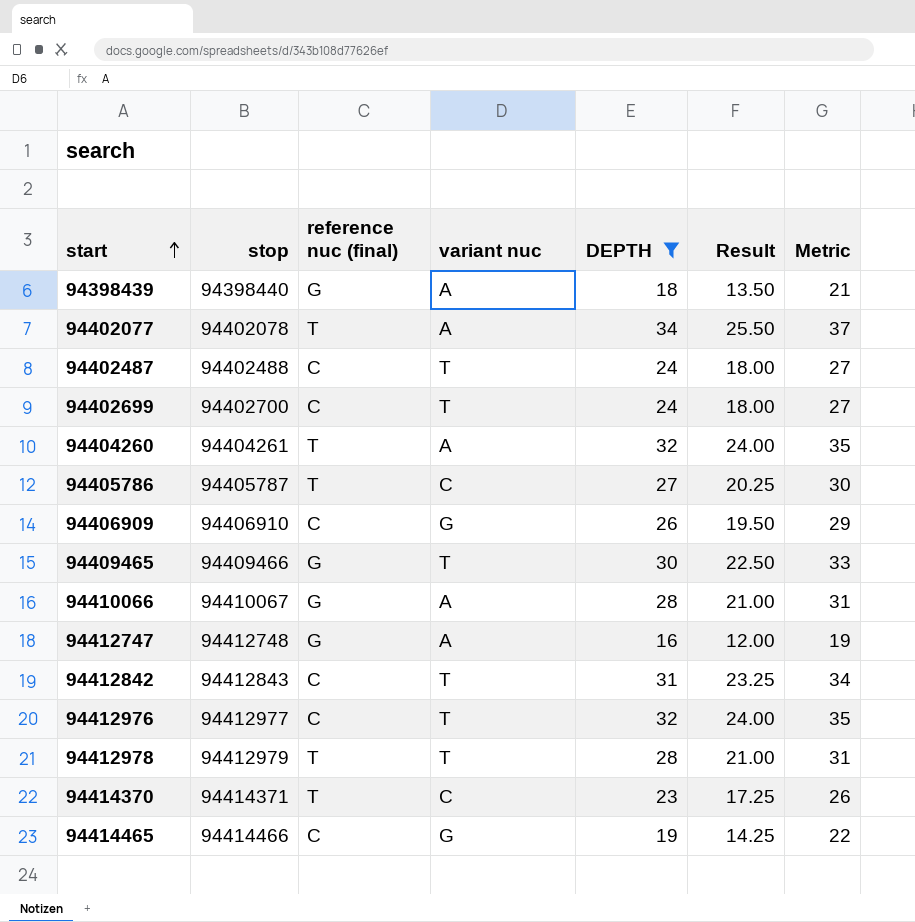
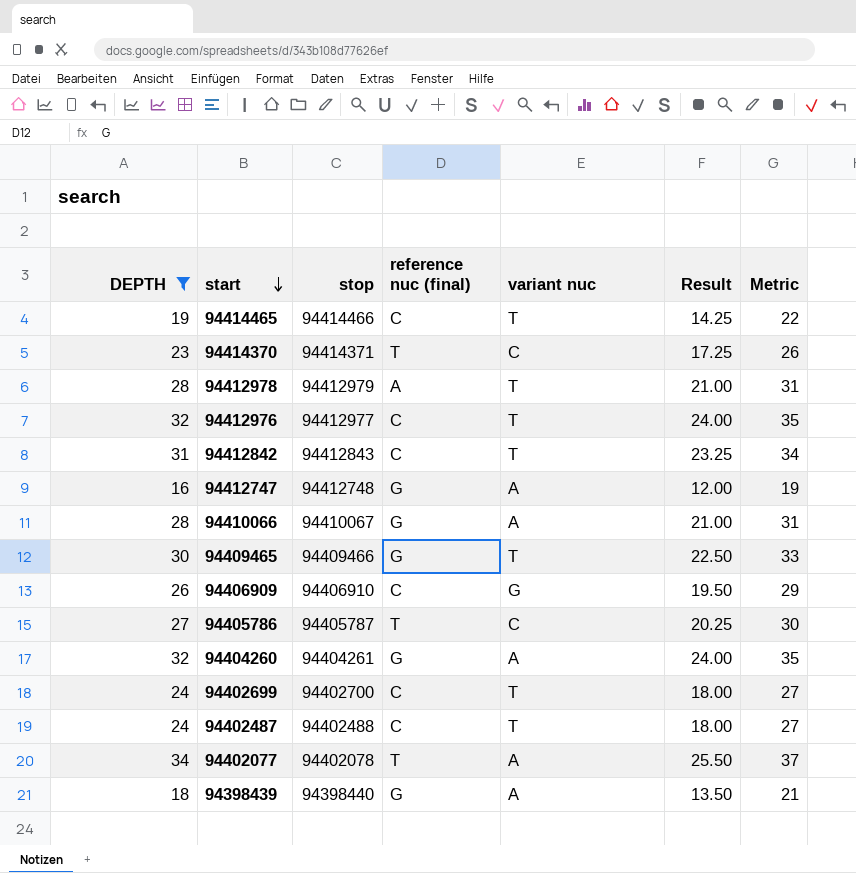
row order: start ascending -> start descending
column DEPTH | position: 5 -> 1
94414465 | variant nuc: G -> T
94412978 | reference nuc (final): T -> A
94404260 | reference nuc (final): T -> G

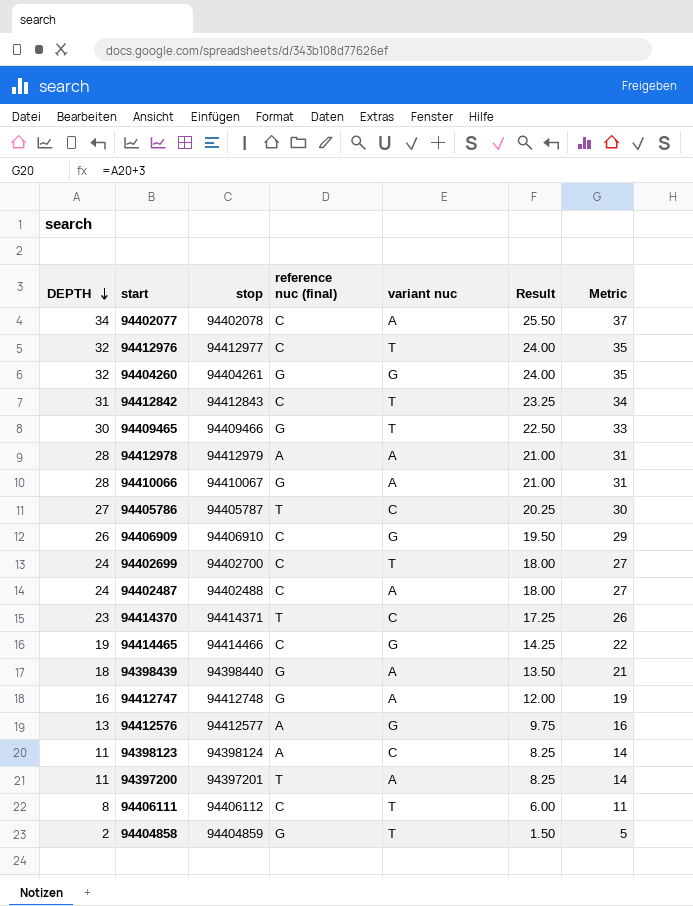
filter: DEPTH >= 16 -> none
row order: start descending -> DEPTH descending
94402077 | reference nuc (final): T -> C
94404260 | variant nuc: A -> G
94412978 | variant nuc: T -> A
94402487 | variant nuc: T -> A
94414465 | variant nuc: T -> G

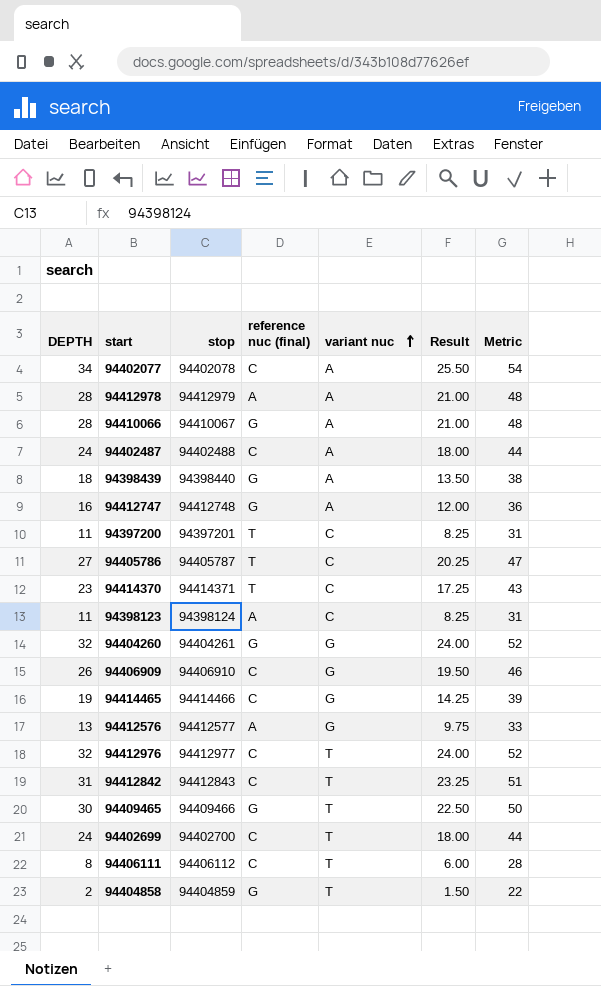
row order: DEPTH descending -> variant nuc ascending
column Metric | formula: [DEPTH] + 3 -> [DEPTH] + 20
94397200 | variant nuc: A -> C

